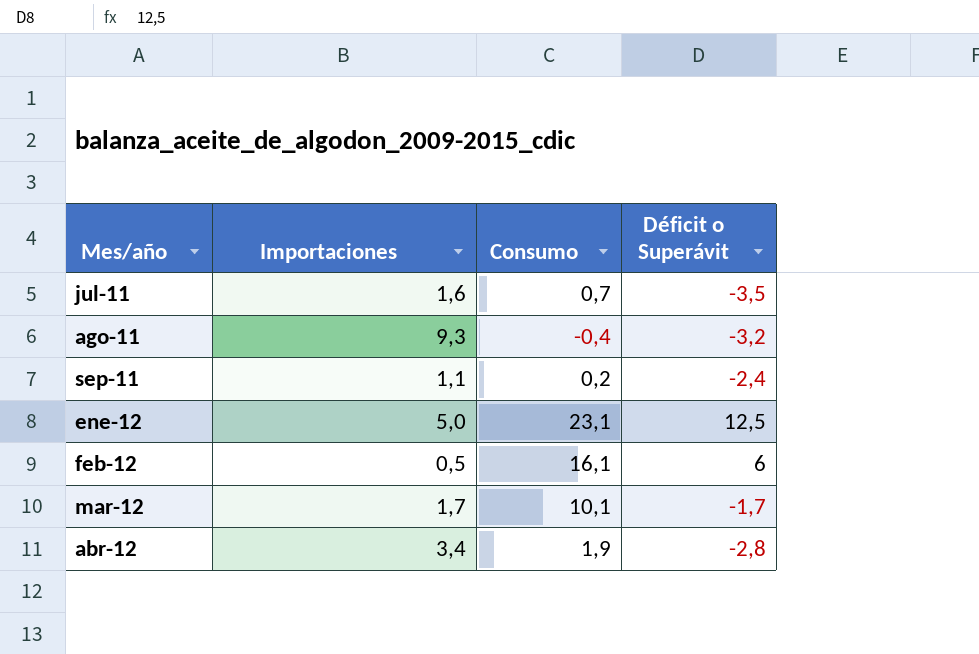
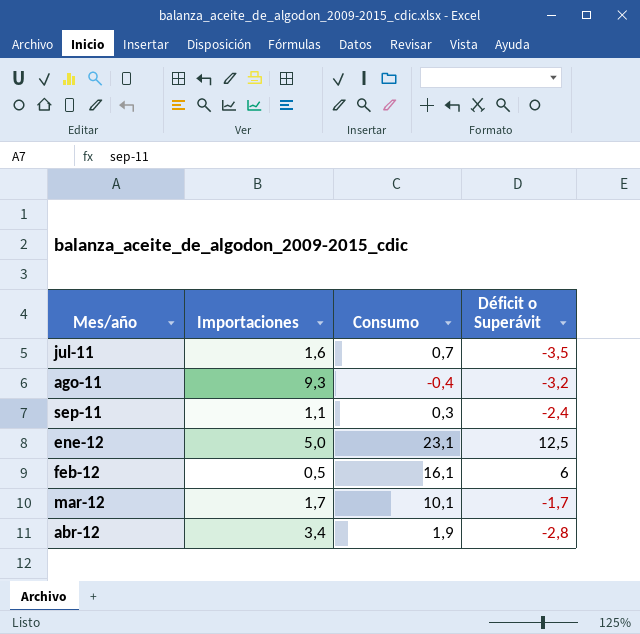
sep-11 | Consumo: 0,2 -> 0,3

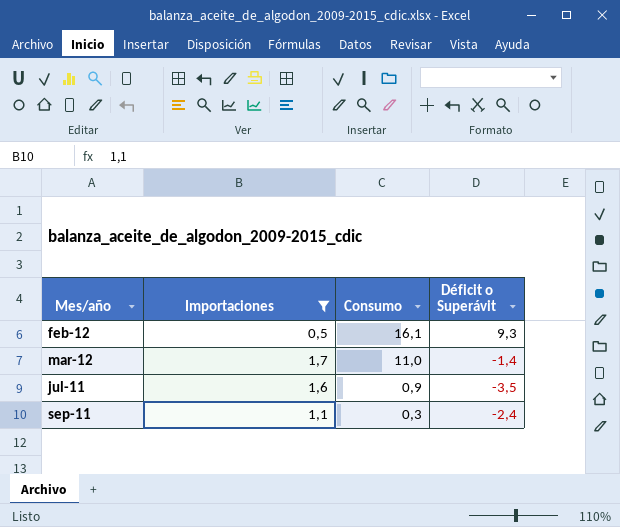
filter: none -> Importaciones <= 1,7
row order: Mes/año ascending -> Consumo descending
feb-12 | Déficit o Superávit: 6 -> 9,3
mar-12 | Consumo: 10,1 -> 11,0
mar-12 | Déficit o Superávit: -1,7 -> -1,4
jul-11 | Consumo: 0,7 -> 0,9

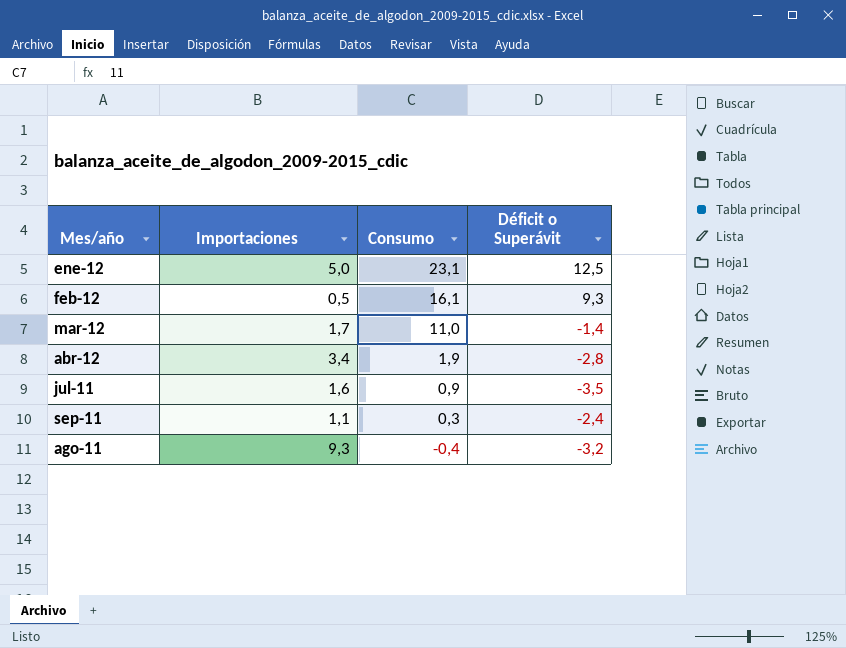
filter: Importaciones <= 1,7 -> none

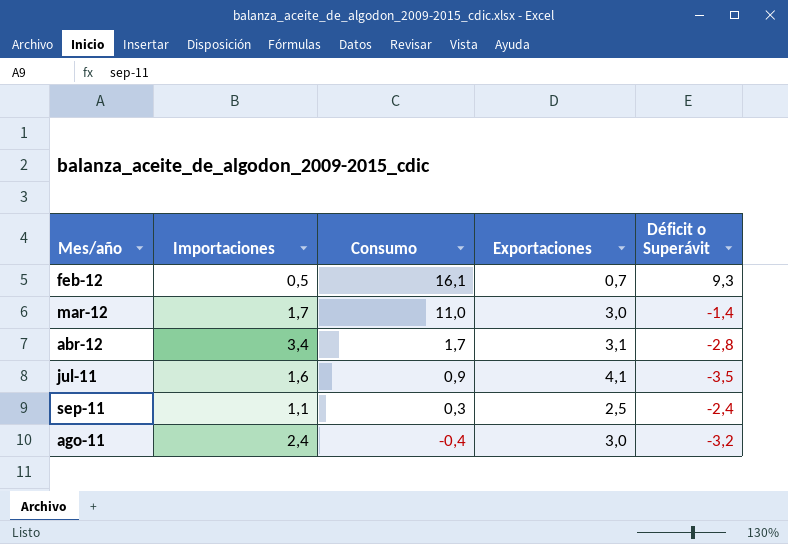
column Exportaciones | position: none -> 4
row ene-12: 5,0 | 23,1 | 12,5 -> none
abr-12 | Consumo: 1,9 -> 1,7
ago-11 | Importaciones: 9,3 -> 2,4

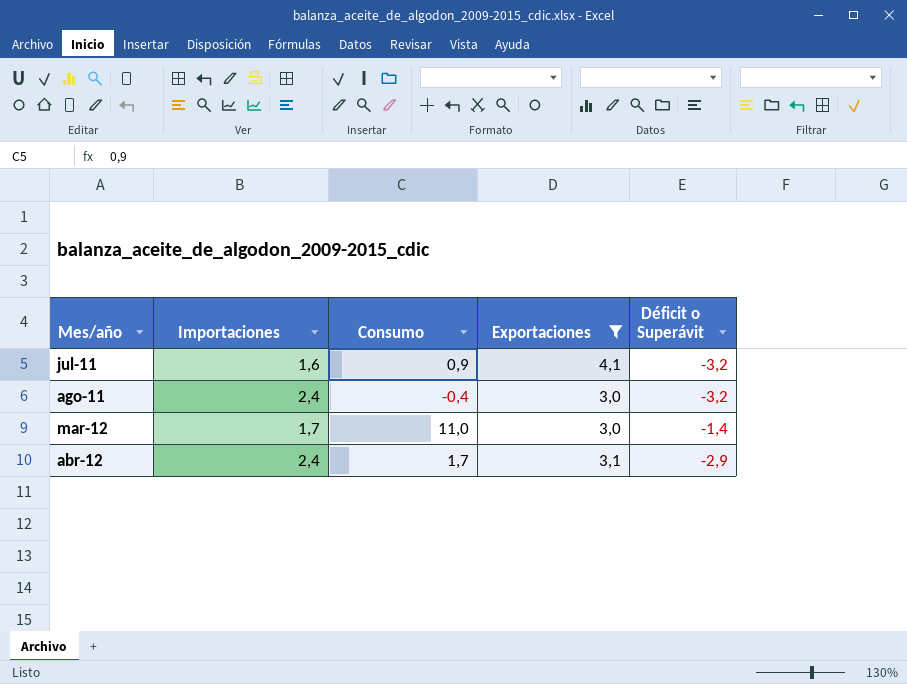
filter: none -> Exportaciones >= 3,0
row order: Consumo descending -> Mes/año ascending
jul-11 | Déficit o Superávit: -3,5 -> -3,2
abr-12 | Importaciones: 3,4 -> 2,4
abr-12 | Déficit o Superávit: -2,8 -> -2,9

